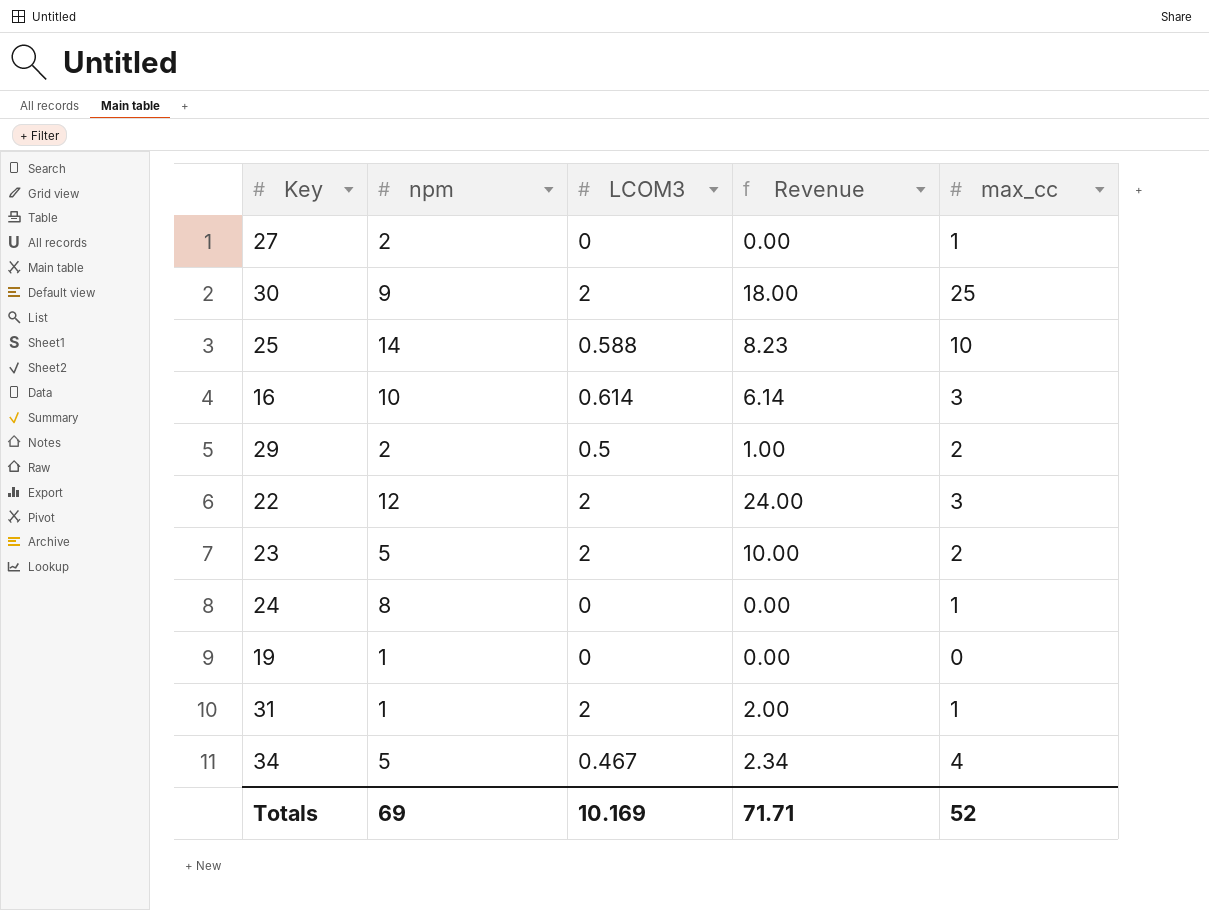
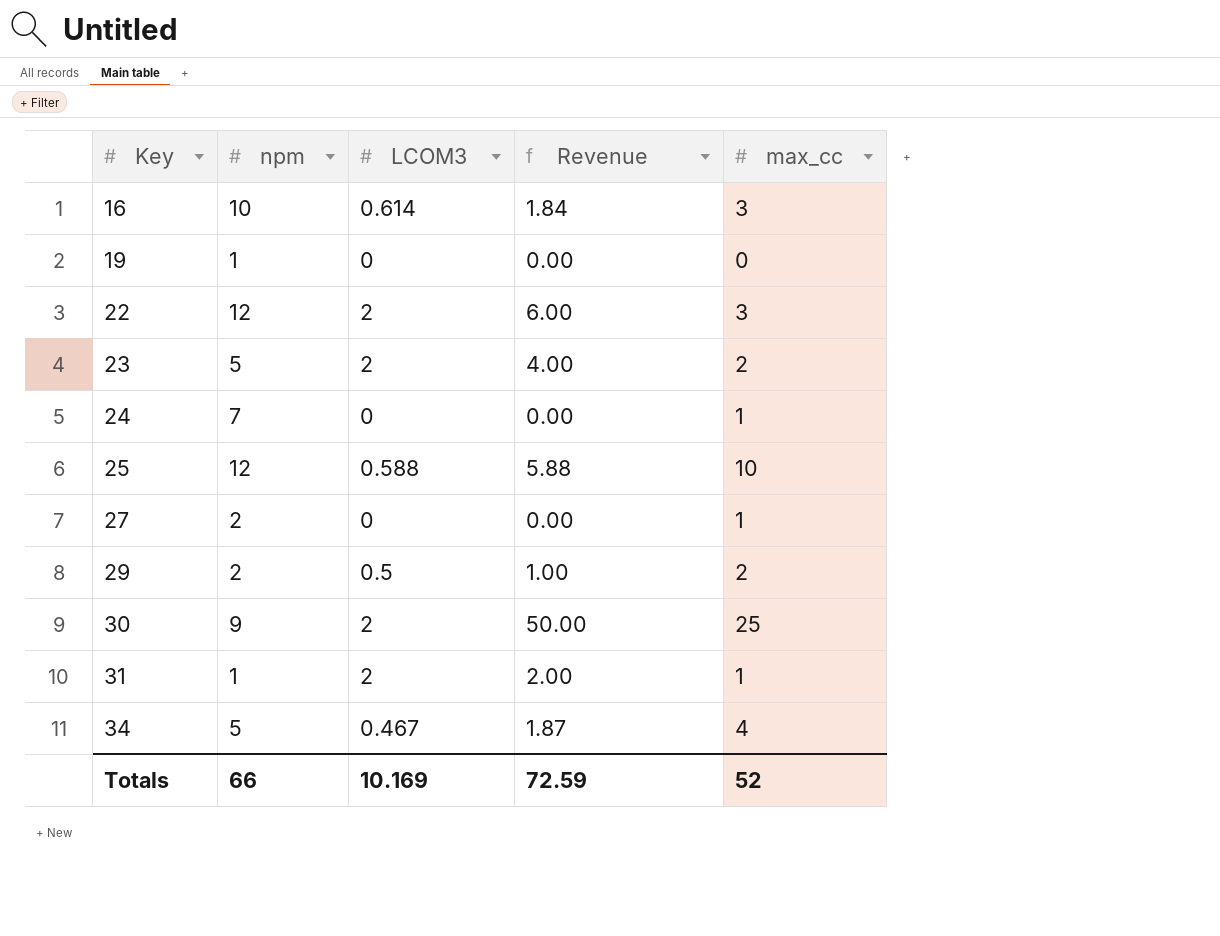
row order: none -> Key ascending
column Revenue | formula: [npm] * [LCOM3] -> [LCOM3] * [max_cc]
24 | npm: 8 -> 7
25 | npm: 14 -> 12
Totals | npm: 69 -> 66
Totals | Revenue: 71.71 -> 72.59

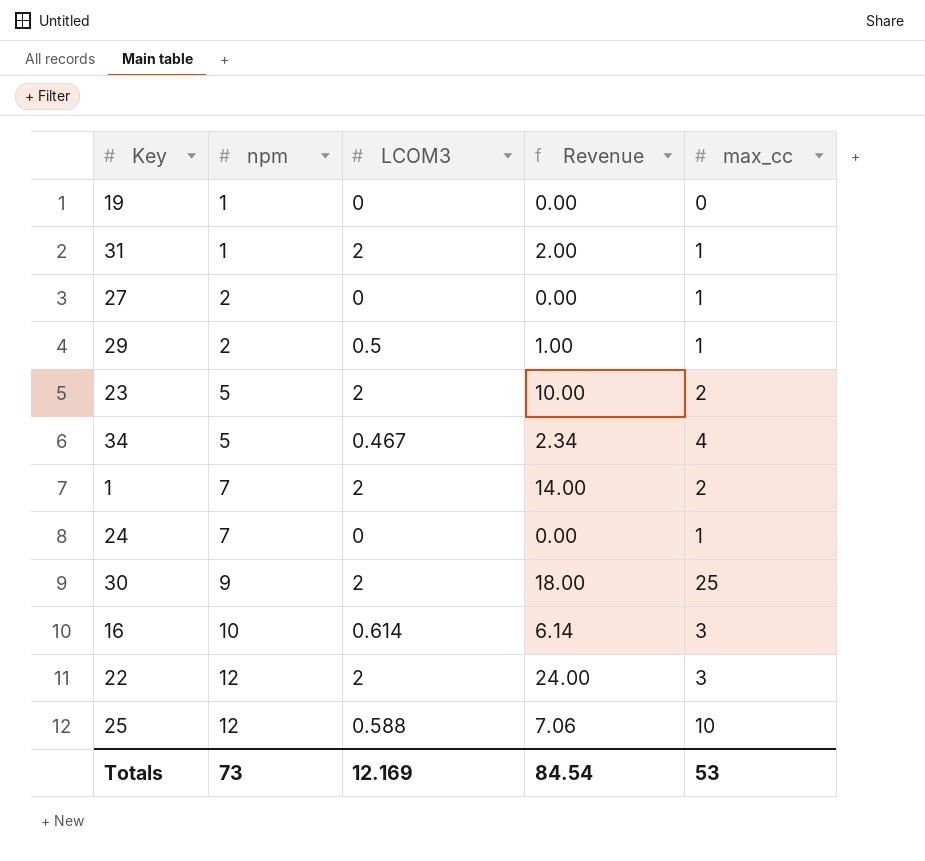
row order: Key ascending -> npm ascending
column Revenue | formula: [LCOM3] * [max_cc] -> [npm] * [LCOM3]
29 | max_cc: 2 -> 1
row 1: none -> 7 | 2 | 14.00 | 2
Totals | npm: 66 -> 73
Totals | LCOM3: 10.169 -> 12.169
Totals | Revenue: 72.59 -> 84.54
Totals | max_cc: 52 -> 53

